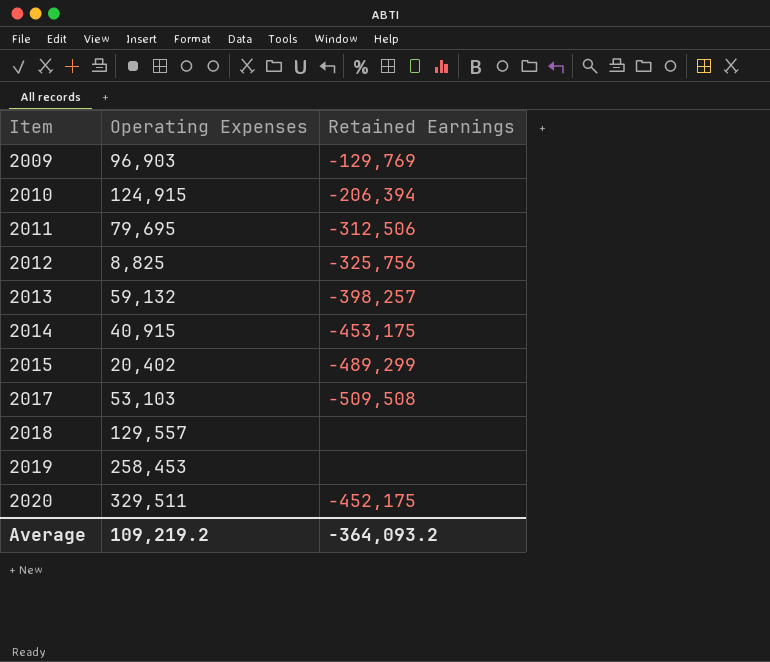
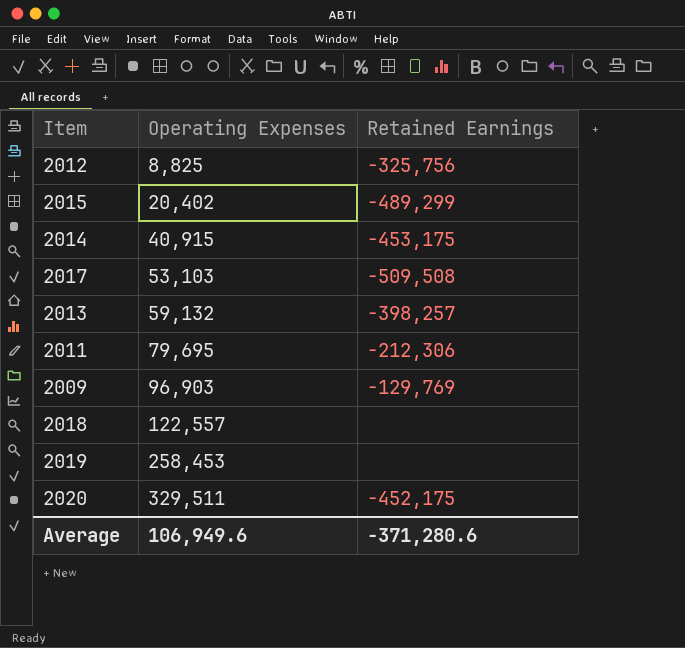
row order: Item ascending -> Operating Expenses ascending
row 2010: 124,915 | -206,394 -> none
2011 | Retained Earnings: -312,506 -> -212,306
2018 | Operating Expenses: 129,557 -> 122,557
Average | Operating Expenses: 109,219.2 -> 106,949.6
Average | Retained Earnings: -364,093.2 -> -371,280.6

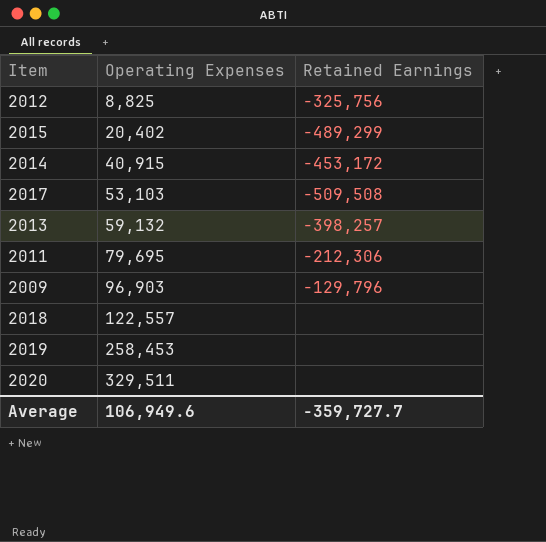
2014 | Retained Earnings: -453,175 -> -453,172
2009 | Retained Earnings: -129,769 -> -129,796
2020 | Retained Earnings: -452,175 -> none
Average | Retained Earnings: -371,280.6 -> -359,727.7

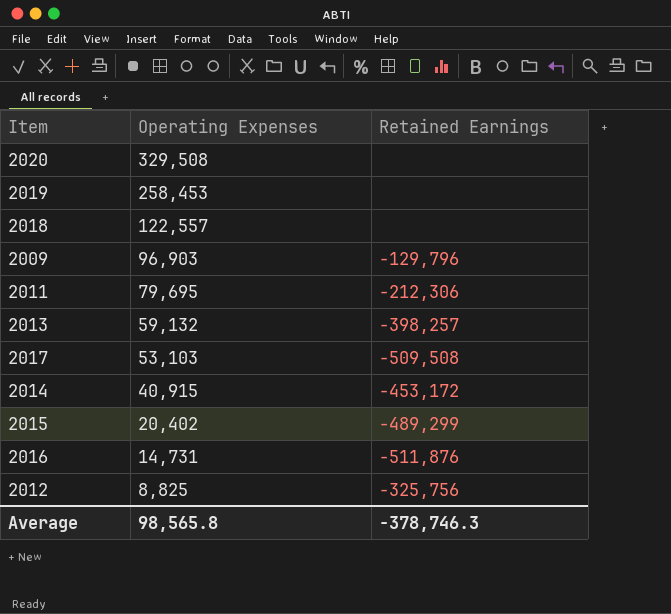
row order: Operating Expenses ascending -> Operating Expenses descending
2020 | Operating Expenses: 329,511 -> 329,508
row 2016: none -> 14,731 | -511,876
Average | Operating Expenses: 106,949.6 -> 98,565.8
Average | Retained Earnings: -359,727.7 -> -378,746.3

